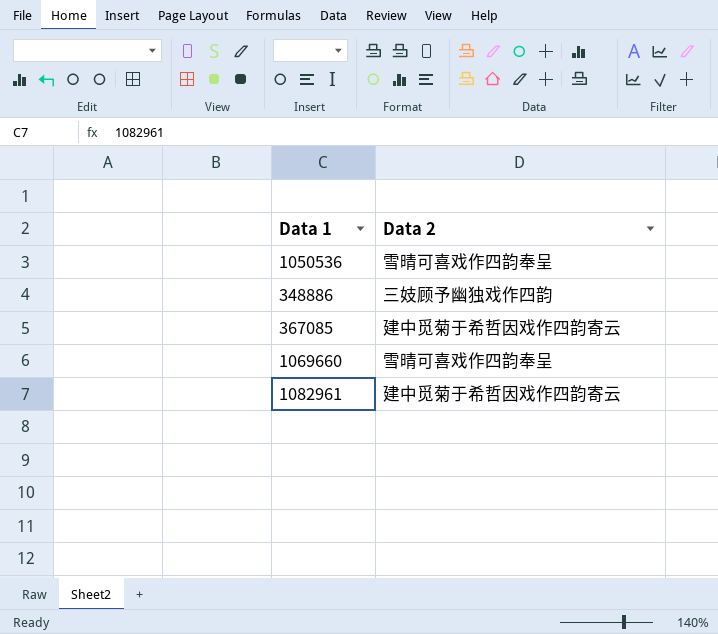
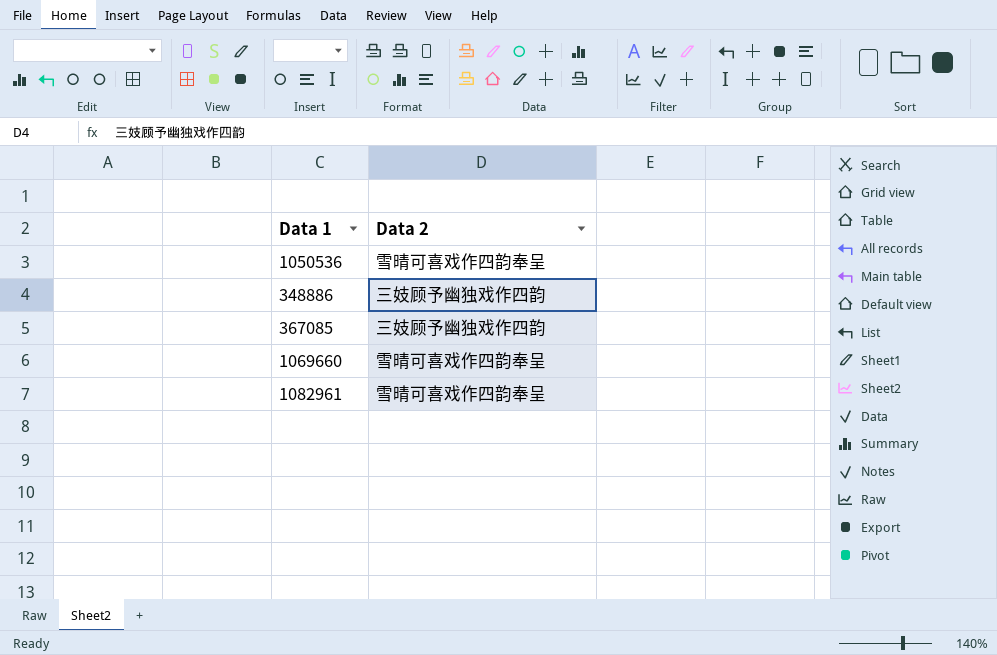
367085 | Data 2: 建中觅菊于希哲因戏作四韵寄云 -> 三妓顾予幽独戏作四韵
1082961 | Data 2: 建中觅菊于希哲因戏作四韵寄云 -> 雪晴可喜戏作四韵奉呈

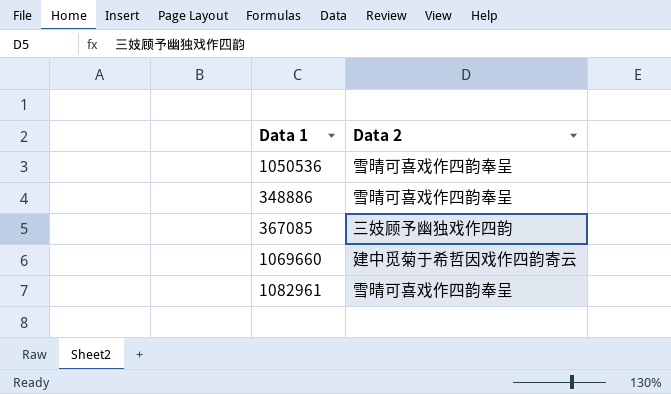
348886 | Data 2: 三妓顾予幽独戏作四韵 -> 雪晴可喜戏作四韵奉呈
1069660 | Data 2: 雪晴可喜戏作四韵奉呈 -> 建中觅菊于希哲因戏作四韵寄云

